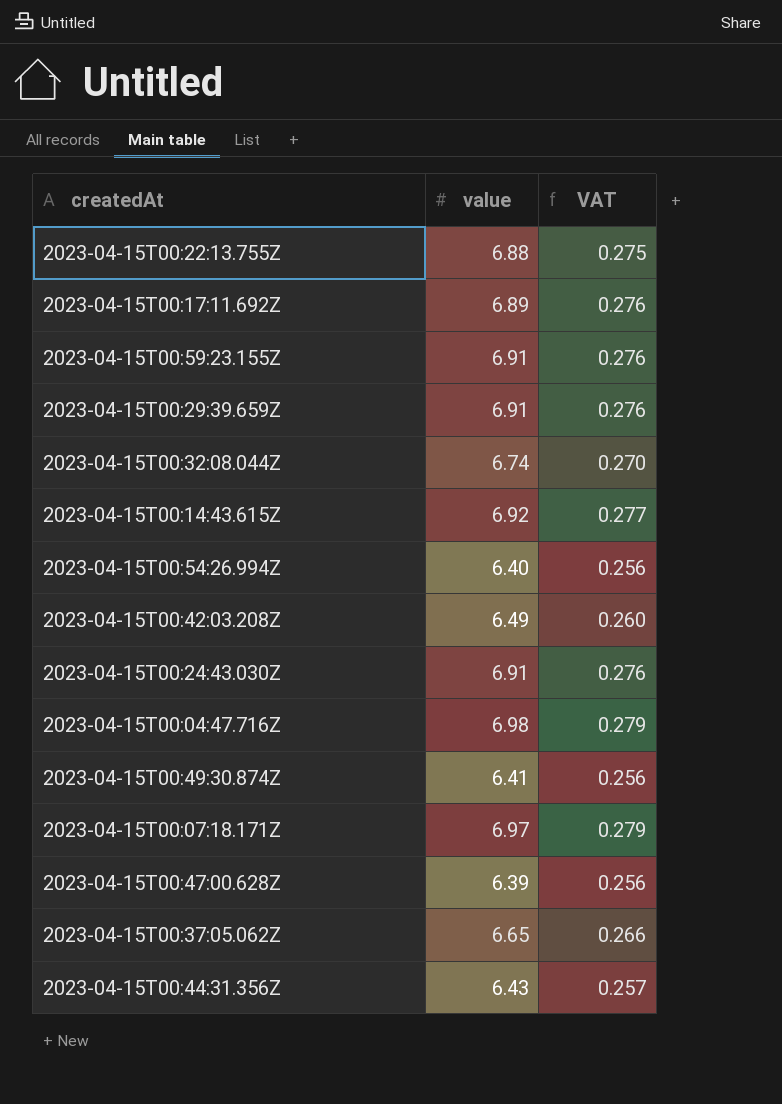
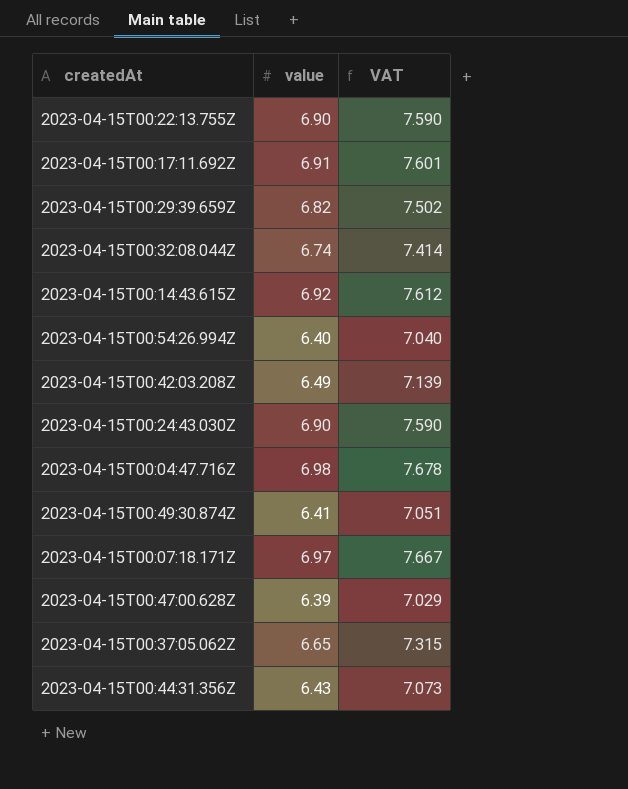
column VAT | formula: [value] * 0.04 -> [value] * 1.1
row 2023-04-15T00:59:23.155Z: 6.91 | 0.276 -> none
2023-04-15T00:22:13.755Z | value: 6.88 -> 6.90
2023-04-15T00:17:11.692Z | value: 6.89 -> 6.91
2023-04-15T00:29:39.659Z | value: 6.91 -> 6.82
2023-04-15T00:24:43.030Z | value: 6.91 -> 6.90

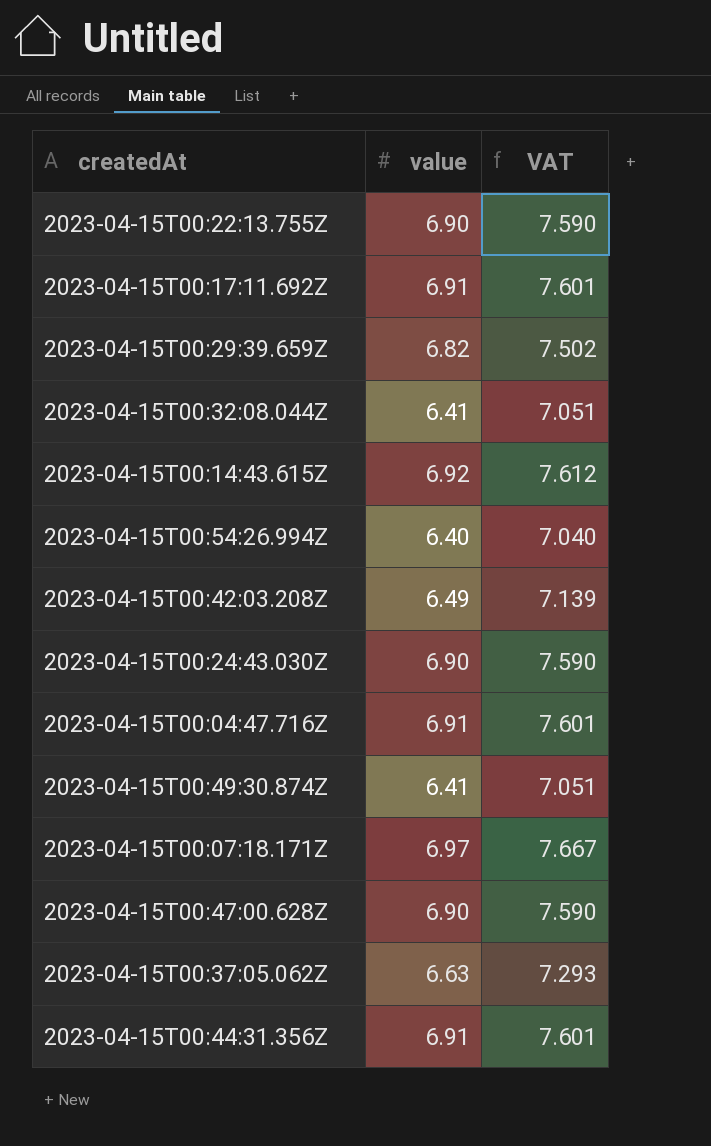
2023-04-15T00:32:08.044Z | value: 6.74 -> 6.41
2023-04-15T00:32:08.044Z | VAT: 7.414 -> 7.051
2023-04-15T00:04:47.716Z | value: 6.98 -> 6.91
2023-04-15T00:04:47.716Z | VAT: 7.678 -> 7.601
2023-04-15T00:47:00.628Z | value: 6.39 -> 6.90
2023-04-15T00:47:00.628Z | VAT: 7.029 -> 7.590
2023-04-15T00:37:05.062Z | value: 6.65 -> 6.63
2023-04-15T00:37:05.062Z | VAT: 7.315 -> 7.293
2023-04-15T00:44:31.356Z | value: 6.43 -> 6.91
2023-04-15T00:44:31.356Z | VAT: 7.073 -> 7.601

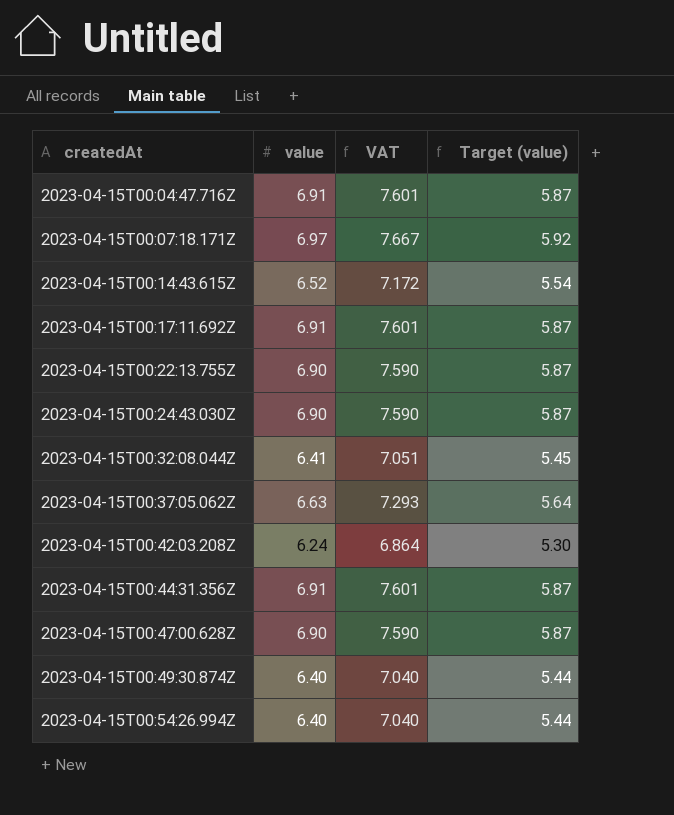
row order: none -> createdAt ascending
column Target (value) | formula: none -> [value] * 0.85
row 2023-04-15T00:29:39.659Z: 6.82 | 7.502 -> none
2023-04-15T00:14:43.615Z | value: 6.92 -> 6.52
2023-04-15T00:14:43.615Z | VAT: 7.612 -> 7.172
2023-04-15T00:42:03.208Z | value: 6.49 -> 6.24
2023-04-15T00:42:03.208Z | VAT: 7.139 -> 6.864
2023-04-15T00:49:30.874Z | value: 6.41 -> 6.40
2023-04-15T00:49:30.874Z | VAT: 7.051 -> 7.040

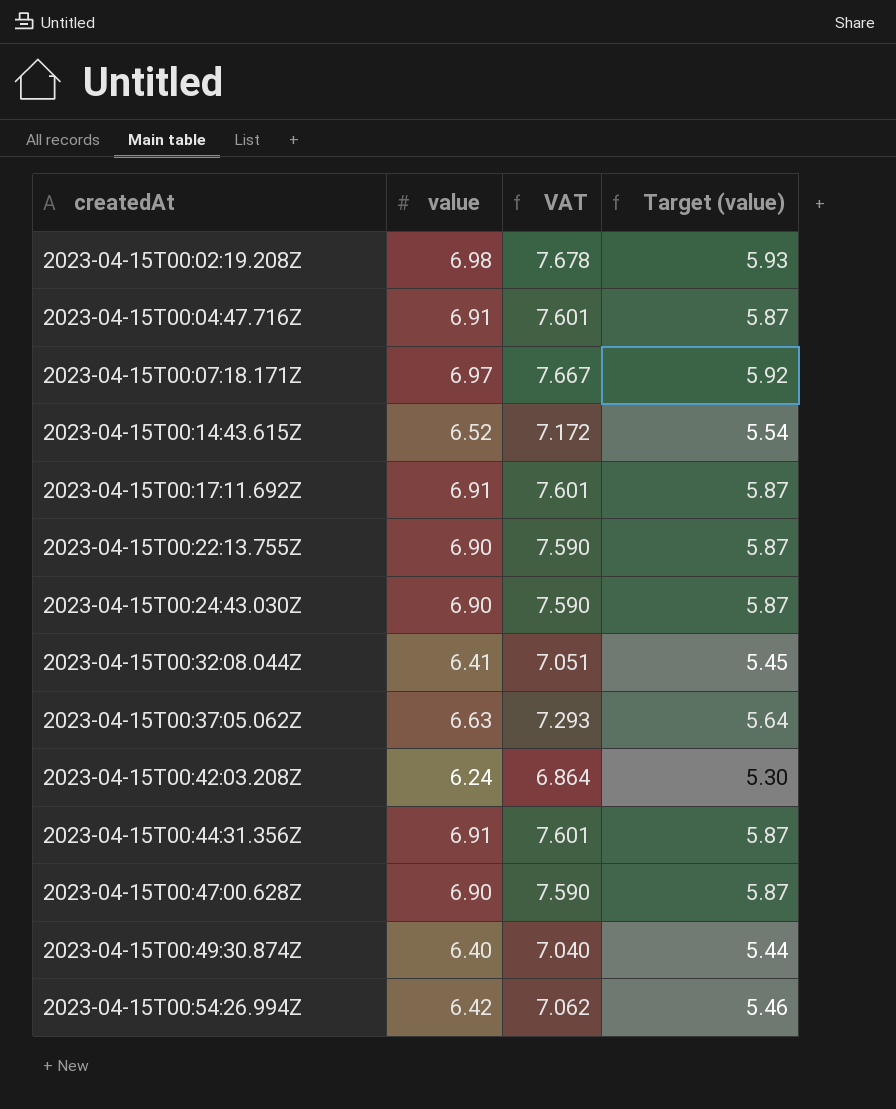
row 2023-04-15T00:02:19.208Z: none -> 6.98 | 7.678 | 5.93
2023-04-15T00:54:26.994Z | value: 6.40 -> 6.42
2023-04-15T00:54:26.994Z | VAT: 7.040 -> 7.062
2023-04-15T00:54:26.994Z | Target (value): 5.44 -> 5.46

